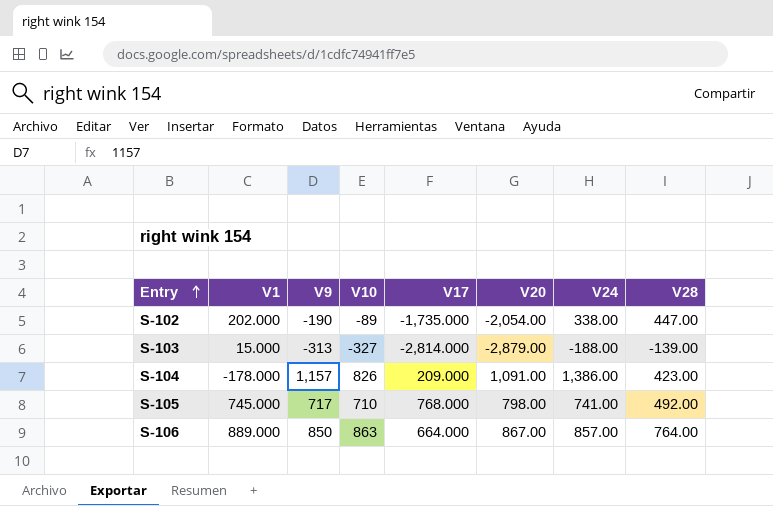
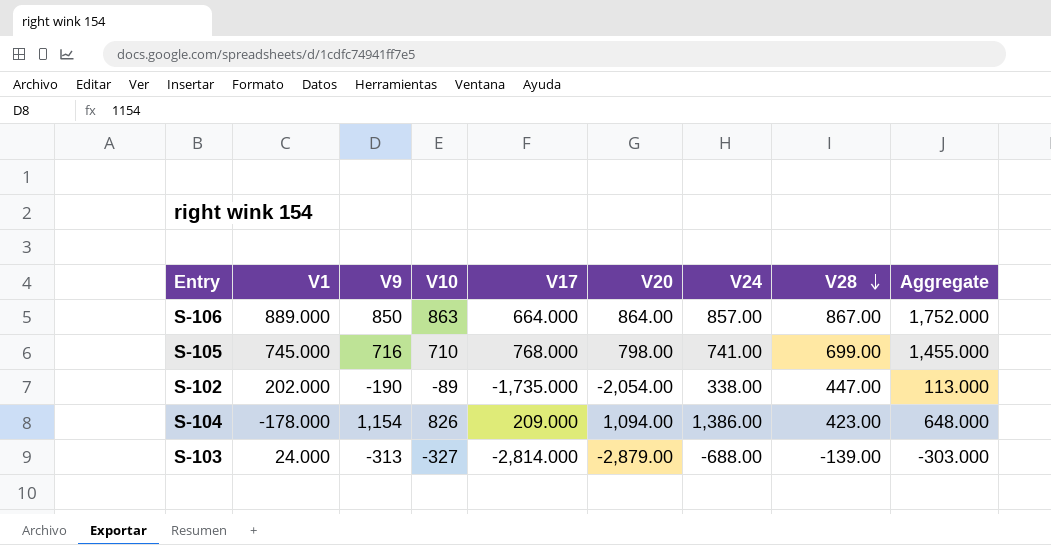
row order: Entry ascending -> V28 descending
column Aggregate | formula: none -> [V1] + [V10]
S-106 | V20: 867.00 -> 864.00
S-106 | V28: 764.00 -> 867.00
S-105 | V9: 717 -> 716
S-105 | V28: 492.00 -> 699.00
S-104 | V9: 1,157 -> 1,154
S-104 | V20: 1,091.00 -> 1,094.00
S-103 | V1: 15.000 -> 24.000
S-103 | V24: -188.00 -> -688.00

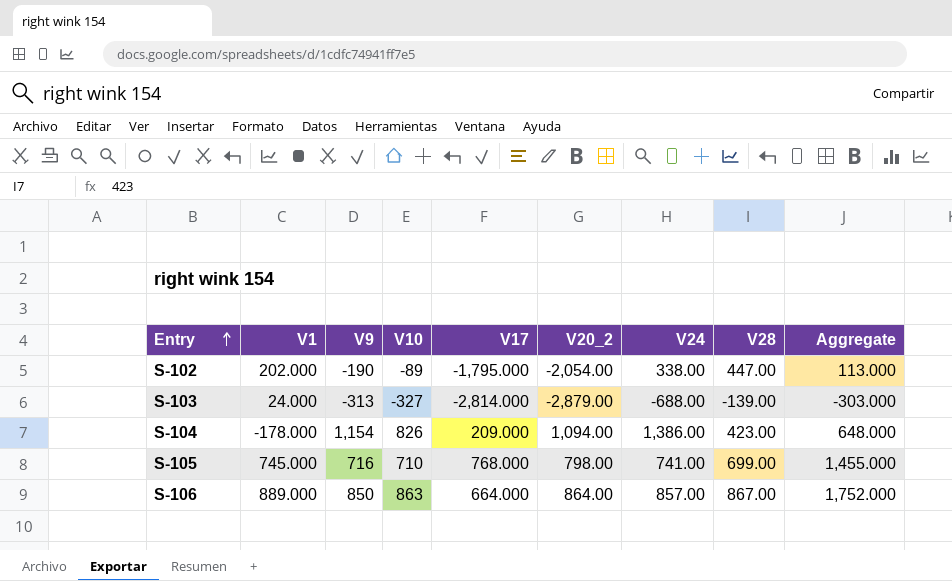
row order: V28 descending -> Entry ascending
column name: V20 -> V20_2
S-102 | V17: -1,735.000 -> -1,795.000

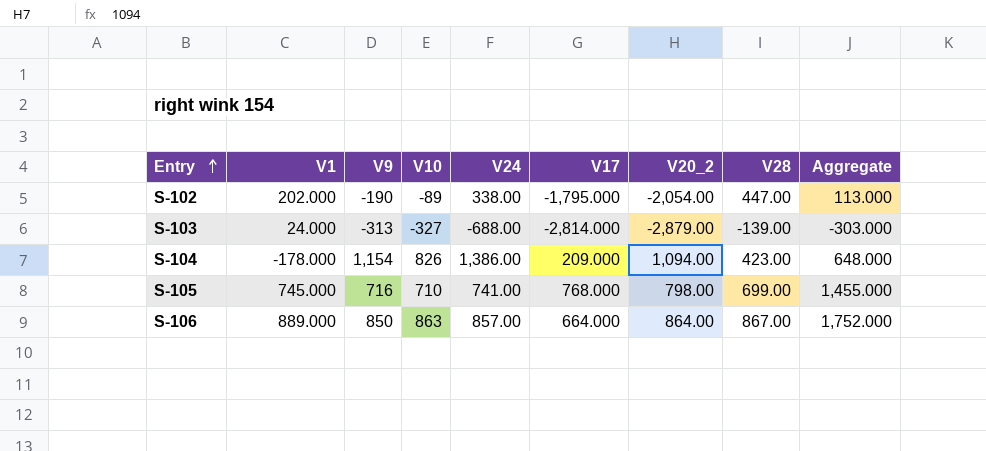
column V24 | position: 7 -> 5

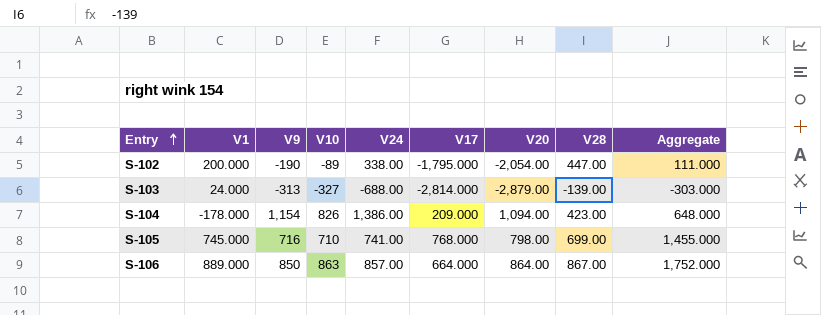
column name: V20_2 -> V20
S-102 | V1: 202.000 -> 200.000
S-102 | Aggregate: 113.000 -> 111.000

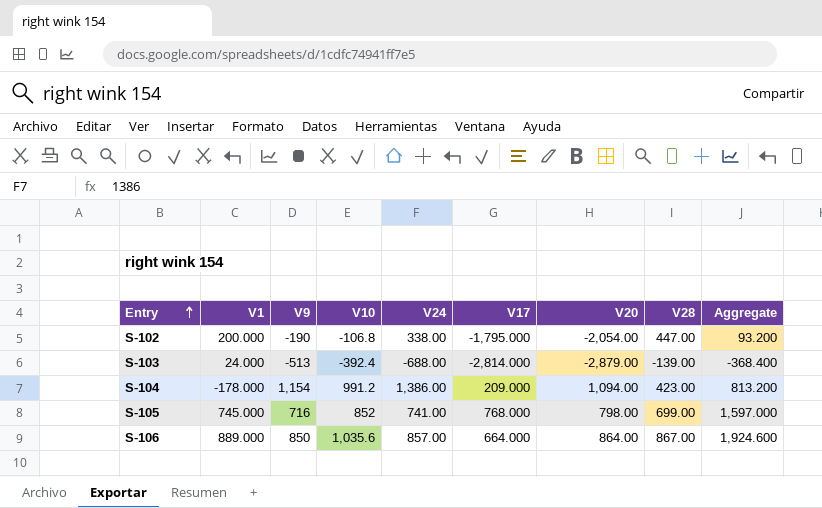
S-102 | V10: -89 -> -106.8
S-102 | Aggregate: 111.000 -> 93.200
S-103 | V9: -313 -> -513
S-103 | V10: -327 -> -392.4
S-103 | Aggregate: -303.000 -> -368.400
S-104 | V10: 826 -> 991.2
S-104 | Aggregate: 648.000 -> 813.200
S-105 | V10: 710 -> 852
S-105 | Aggregate: 1,455.000 -> 1,597.000
S-106 | V10: 863 -> 1,035.6
S-106 | Aggregate: 1,752.000 -> 1,924.600

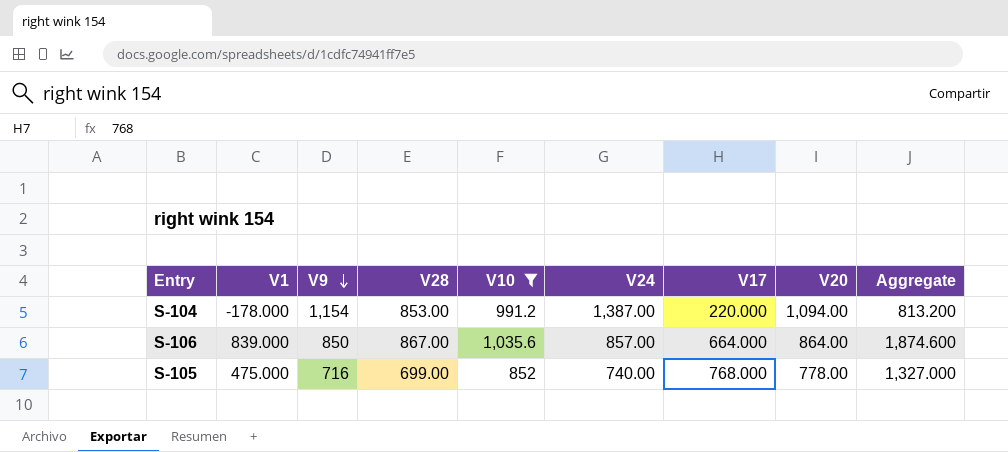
filter: none -> V10 >= 852
row order: Entry ascending -> V9 descending
column V28 | position: 8 -> 4
S-104 | V28: 423.00 -> 853.00
S-104 | V24: 1,386.00 -> 1,387.00
S-104 | V17: 209.000 -> 220.000
S-106 | V1: 889.000 -> 839.000
S-106 | Aggregate: 1,924.600 -> 1,874.600
S-105 | V1: 745.000 -> 475.000
S-105 | V24: 741.00 -> 740.00
S-105 | V20: 798.00 -> 778.00
S-105 | Aggregate: 1,597.000 -> 1,327.000

